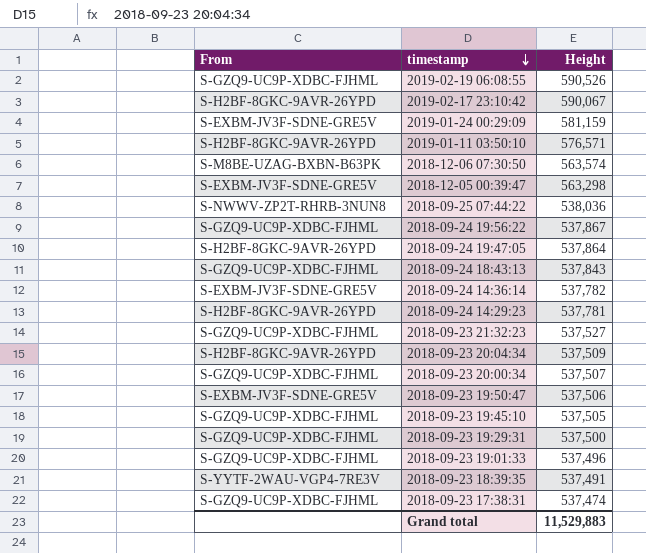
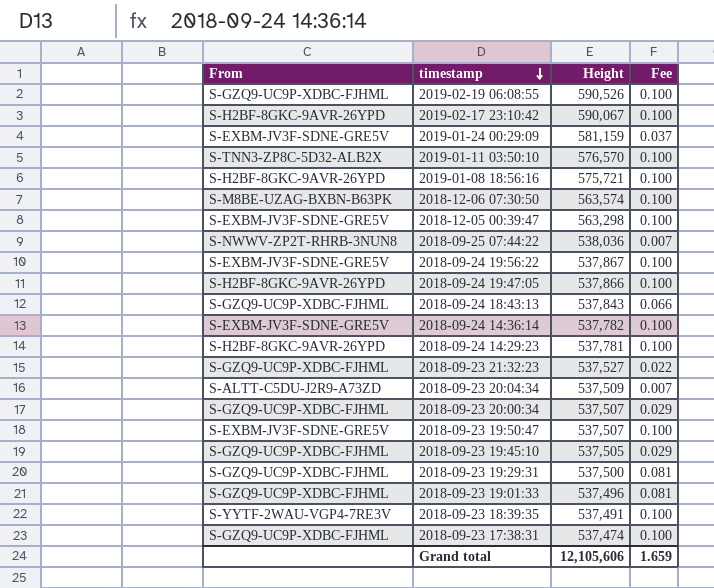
column Fee | position: none -> 4
2019-01-11 03:50:10 | From: S-H2BF-8GKC-9AVR-26YPD -> S-TNN3-ZP8C-5D32-ALB2X
2019-01-11 03:50:10 | Height: 576,571 -> 576,570
row 2019-01-08 18:56:16: none -> S-H2BF-8GKC-9AVR-26YPD | 575,721 | 0.100
2018-09-24 19:56:22 | From: S-GZQ9-UC9P-XDBC-FJHML -> S-EXBM-JV3F-SDNE-GRE5V
2018-09-24 19:47:05 | Height: 537,864 -> 537,866
2018-09-23 20:04:34 | From: S-H2BF-8GKC-9AVR-26YPD -> S-ALTT-C5DU-J2R9-A73ZD
2018-09-23 19:50:47 | Height: 537,506 -> 537,507
Grand total | Height: 11,529,883 -> 12,105,606

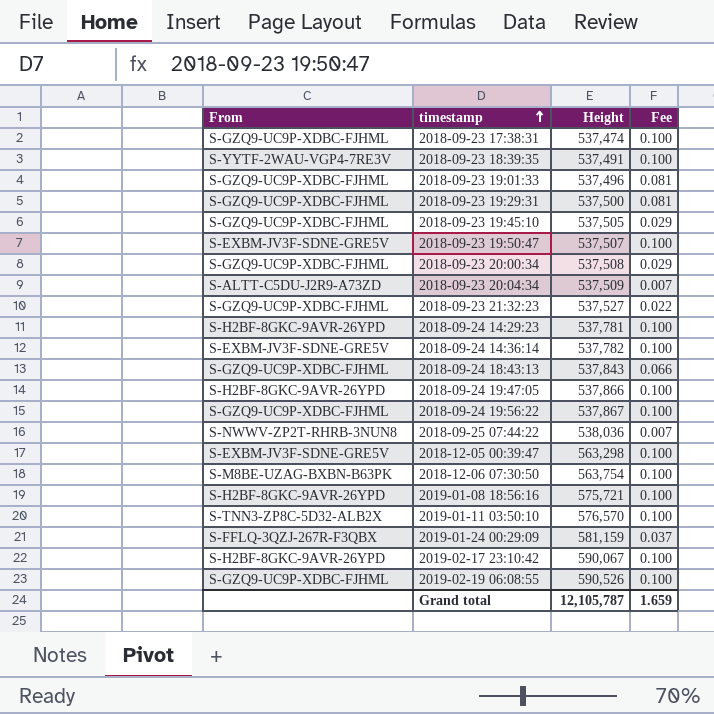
row order: timestamp descending -> timestamp ascending
2018-09-23 20:00:34 | Height: 537,507 -> 537,508
2018-09-24 19:56:22 | From: S-EXBM-JV3F-SDNE-GRE5V -> S-GZQ9-UC9P-XDBC-FJHML
2018-12-06 07:30:50 | Height: 563,574 -> 563,754
2019-01-24 00:29:09 | From: S-EXBM-JV3F-SDNE-GRE5V -> S-FFLQ-3QZJ-267R-F3QBX
Grand total | Height: 12,105,606 -> 12,105,787

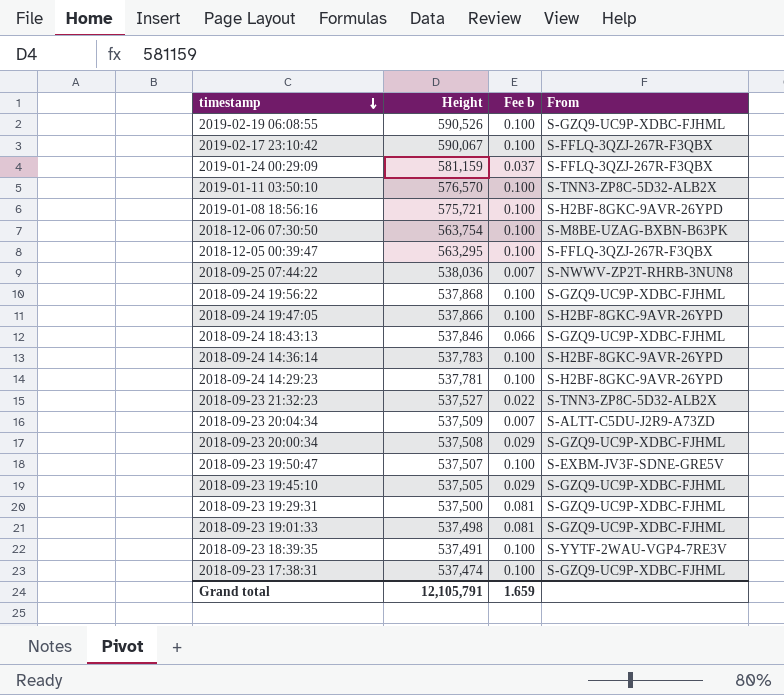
row order: timestamp ascending -> timestamp descending
column name: Fee -> Fee b
column From | position: 1 -> 4
2019-02-17 23:10:42 | From: S-H2BF-8GKC-9AVR-26YPD -> S-FFLQ-3QZJ-267R-F3QBX
2018-12-05 00:39:47 | Height: 563,298 -> 563,295
2018-12-05 00:39:47 | From: S-EXBM-JV3F-SDNE-GRE5V -> S-FFLQ-3QZJ-267R-F3QBX
2018-09-24 19:56:22 | Height: 537,867 -> 537,868
2018-09-24 18:43:13 | Height: 537,843 -> 537,846
2018-09-24 14:36:14 | Height: 537,782 -> 537,783
2018-09-24 14:36:14 | From: S-EXBM-JV3F-SDNE-GRE5V -> S-H2BF-8GKC-9AVR-26YPD
2018-09-23 21:32:23 | From: S-GZQ9-UC9P-XDBC-FJHML -> S-TNN3-ZP8C-5D32-ALB2X
2018-09-23 19:01:33 | Height: 537,496 -> 537,498
Grand total | Height: 12,105,787 -> 12,105,791

